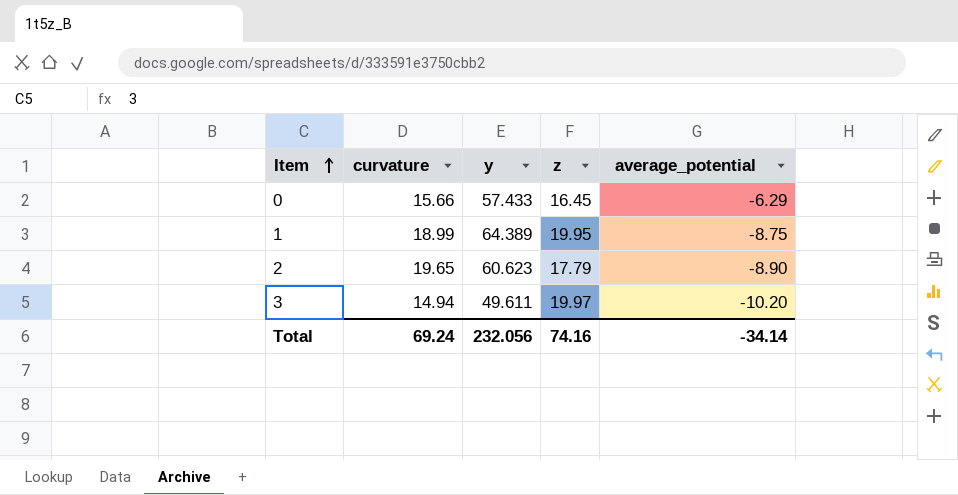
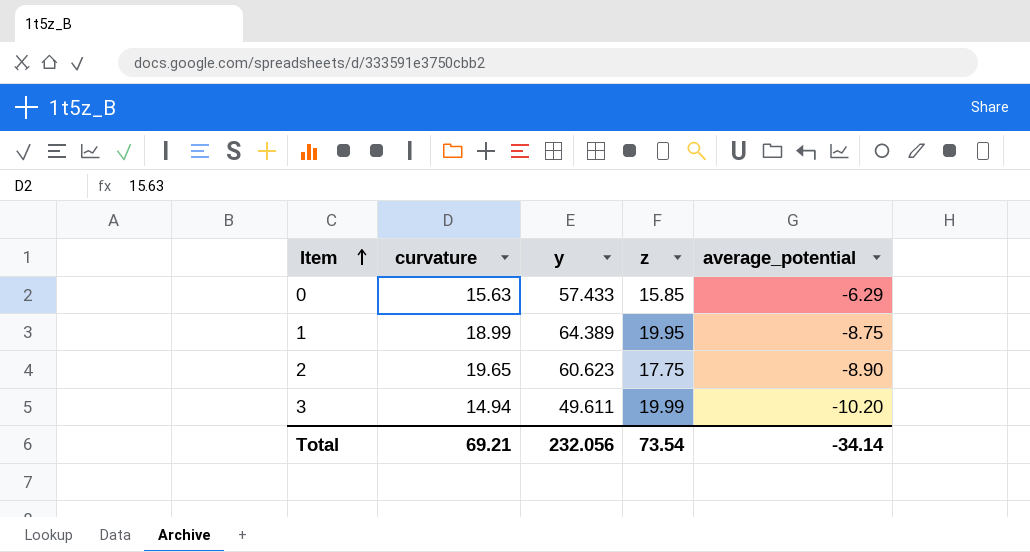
0 | curvature: 15.66 -> 15.63
0 | z: 16.45 -> 15.85
2 | z: 17.79 -> 17.75
3 | z: 19.97 -> 19.99
Total | curvature: 69.24 -> 69.21
Total | z: 74.16 -> 73.54

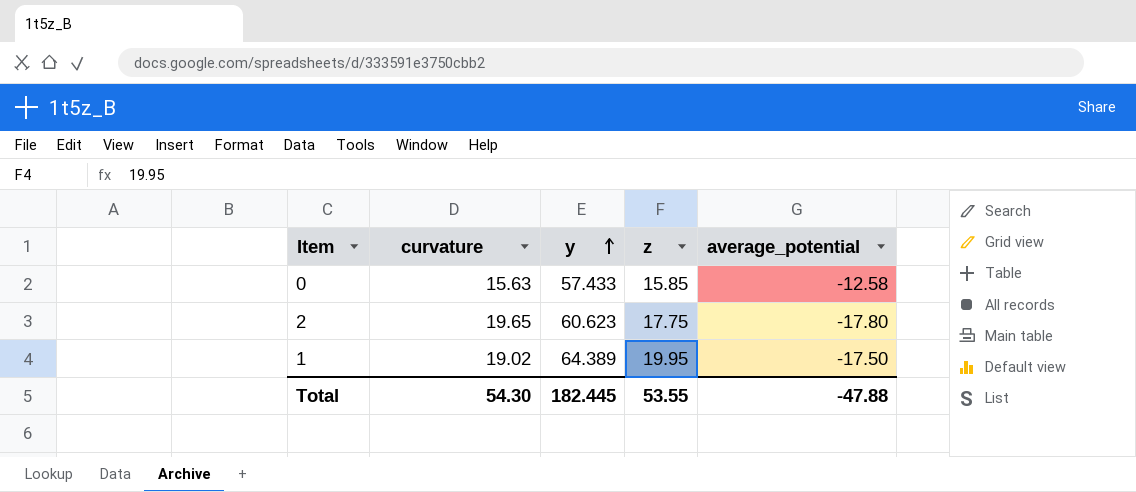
row order: Item ascending -> y ascending
row 3: 14.94 | 49.611 | 19.99 | -10.20 -> none
0 | average_potential: -6.29 -> -12.58
2 | average_potential: -8.90 -> -17.80
1 | curvature: 18.99 -> 19.02
1 | average_potential: -8.75 -> -17.50
Total | curvature: 69.21 -> 54.30
Total | y: 232.056 -> 182.445
Total | z: 73.54 -> 53.55
Total | average_potential: -34.14 -> -47.88

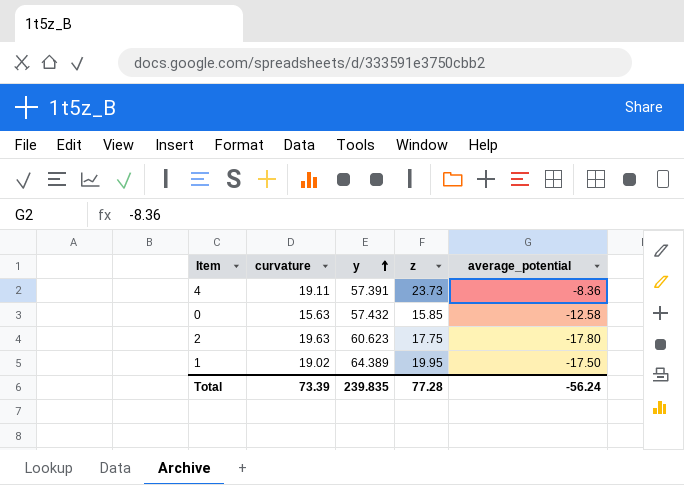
row 4: none -> 19.11 | 57.391 | 23.73 | -8.36
0 | y: 57.433 -> 57.432
2 | curvature: 19.65 -> 19.63
Total | curvature: 54.30 -> 73.39
Total | y: 182.445 -> 239.835
Total | z: 53.55 -> 77.28
Total | average_potential: -47.88 -> -56.24

